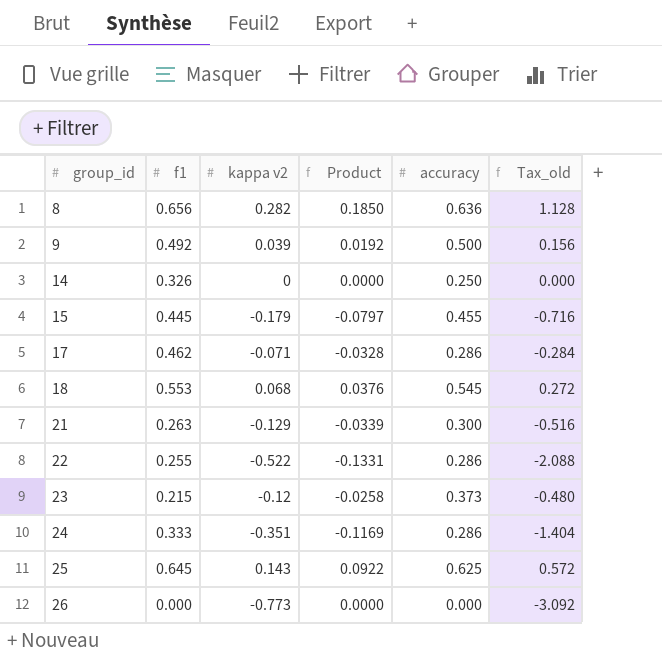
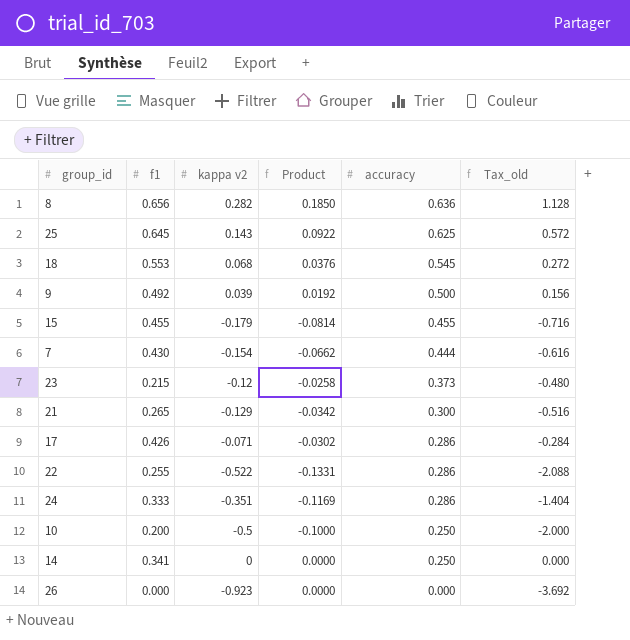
row order: group_id ascending -> accuracy descending
15 | f1: 0.445 -> 0.455
15 | Product: -0.0797 -> -0.0814
row 7: none -> 0.430 | -0.154 | -0.0662 | 0.444 | -0.616
21 | f1: 0.263 -> 0.265
21 | Product: -0.0339 -> -0.0342
17 | f1: 0.462 -> 0.426
17 | Product: -0.0328 -> -0.0302
row 10: none -> 0.200 | -0.5 | -0.1000 | 0.250 | -2.000
14 | f1: 0.326 -> 0.341
26 | kappa v2: -0.773 -> -0.923
26 | Tax_old: -3.092 -> -3.692

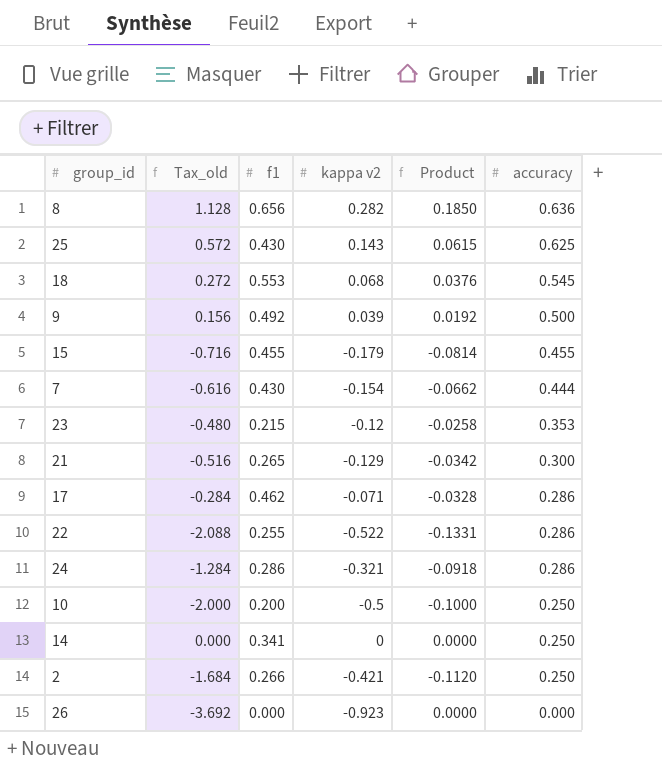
column Tax_old | position: 6 -> 2
25 | f1: 0.645 -> 0.430
25 | Product: 0.0922 -> 0.0615
23 | accuracy: 0.373 -> 0.353
17 | f1: 0.426 -> 0.462
17 | Product: -0.0302 -> -0.0328
24 | Tax_old: -1.404 -> -1.284
24 | f1: 0.333 -> 0.286
24 | kappa v2: -0.351 -> -0.321
24 | Product: -0.1169 -> -0.0918
row 2: none -> -1.684 | 0.266 | -0.421 | -0.1120 | 0.250

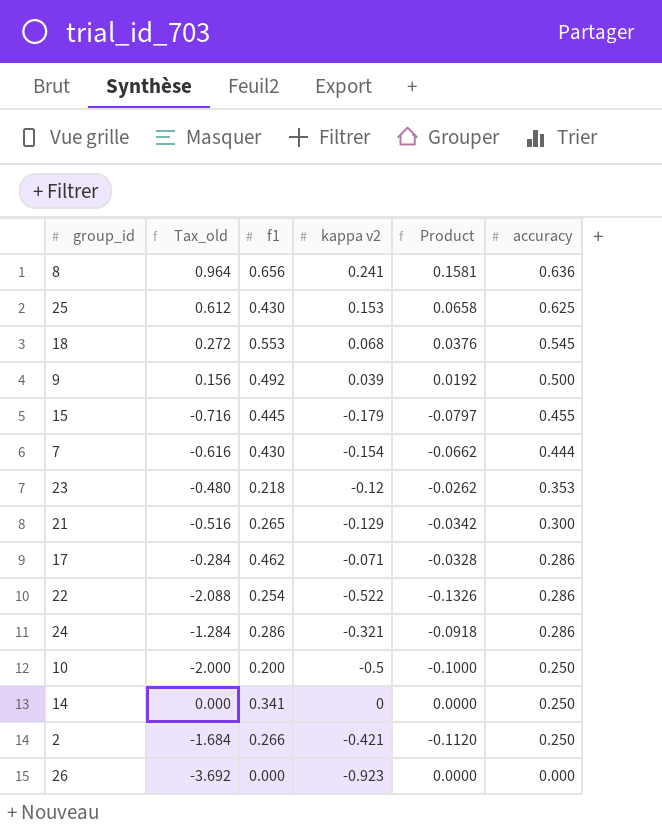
8 | Tax_old: 1.128 -> 0.964
8 | kappa v2: 0.282 -> 0.241
8 | Product: 0.1850 -> 0.1581
25 | Tax_old: 0.572 -> 0.612
25 | kappa v2: 0.143 -> 0.153
25 | Product: 0.0615 -> 0.0658
15 | f1: 0.455 -> 0.445
15 | Product: -0.0814 -> -0.0797
23 | f1: 0.215 -> 0.218
23 | Product: -0.0258 -> -0.0262
22 | f1: 0.255 -> 0.254
22 | Product: -0.1331 -> -0.1326

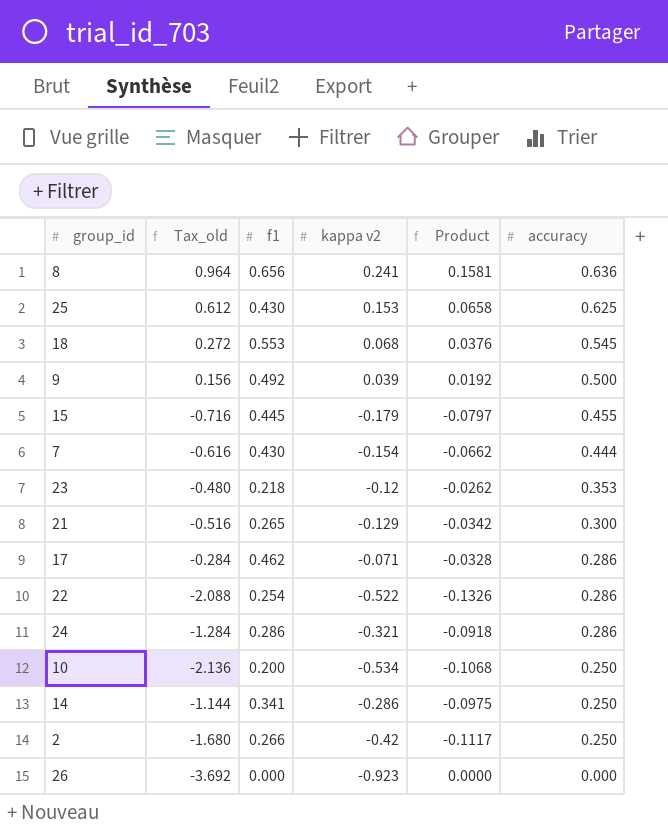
10 | Tax_old: -2.000 -> -2.136
10 | kappa v2: -0.5 -> -0.534
10 | Product: -0.1000 -> -0.1068
14 | Tax_old: 0.000 -> -1.144
14 | kappa v2: 0 -> -0.286
14 | Product: 0.0000 -> -0.0975
2 | Tax_old: -1.684 -> -1.680
2 | kappa v2: -0.421 -> -0.42
2 | Product: -0.1120 -> -0.1117

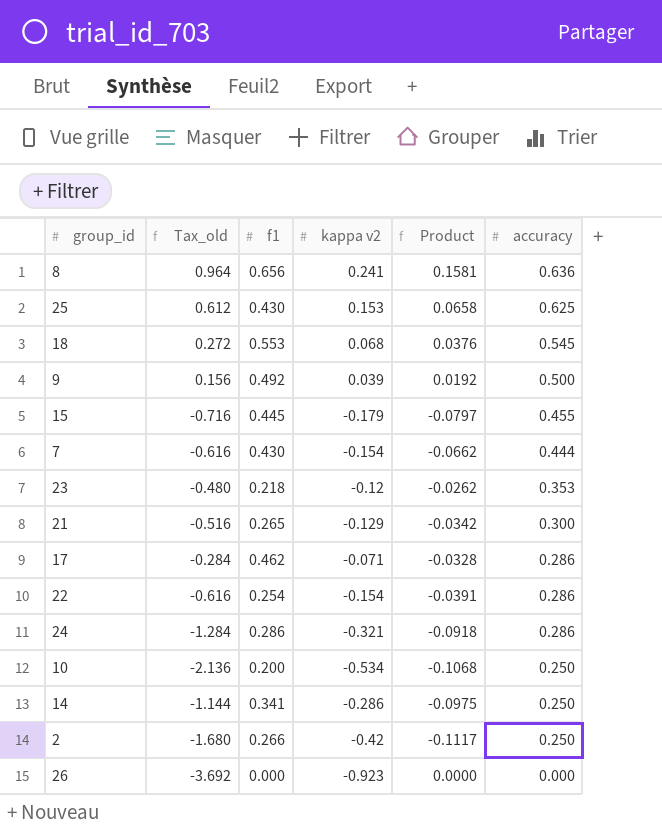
22 | Tax_old: -2.088 -> -0.616
22 | kappa v2: -0.522 -> -0.154
22 | Product: -0.1326 -> -0.0391

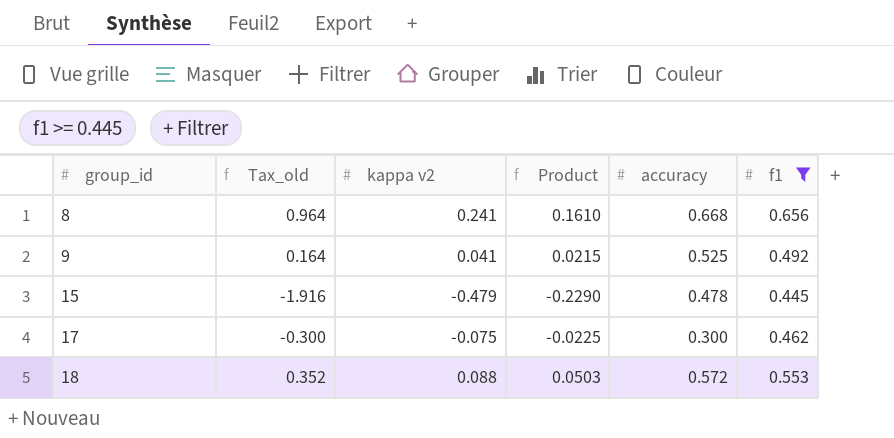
filter: none -> f1 >= 0.445
row order: accuracy descending -> group_id ascending
column Product | formula: [f1] * [kappa v2] -> [kappa v2] * [accuracy]
column f1 | position: 3 -> 6
8 | accuracy: 0.636 -> 0.668
9 | Tax_old: 0.156 -> 0.164
9 | kappa v2: 0.039 -> 0.041
9 | accuracy: 0.500 -> 0.525
15 | Tax_old: -0.716 -> -1.916
15 | kappa v2: -0.179 -> -0.479
15 | accuracy: 0.455 -> 0.478
17 | Tax_old: -0.284 -> -0.300
17 | kappa v2: -0.071 -> -0.075
17 | accuracy: 0.286 -> 0.300
18 | Tax_old: 0.272 -> 0.352
18 | kappa v2: 0.068 -> 0.088
18 | accuracy: 0.545 -> 0.572

